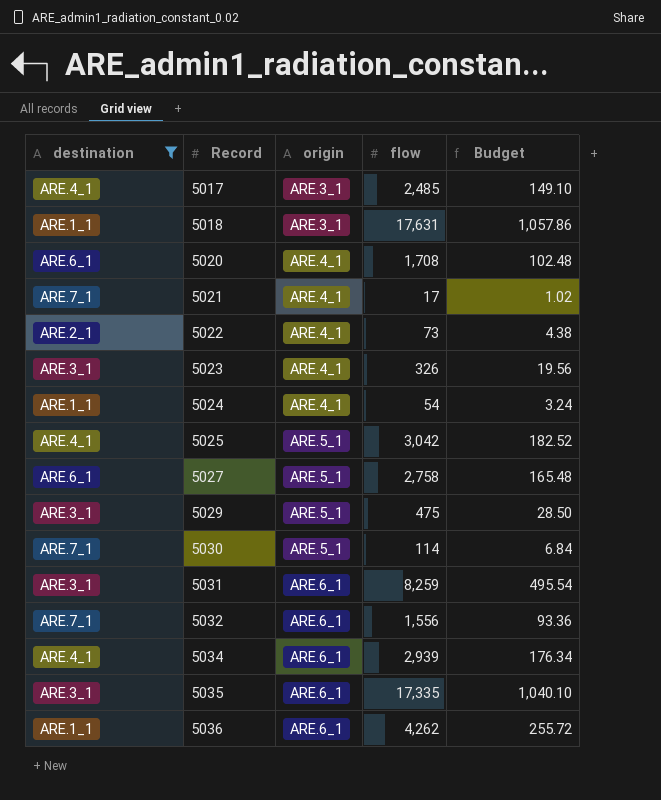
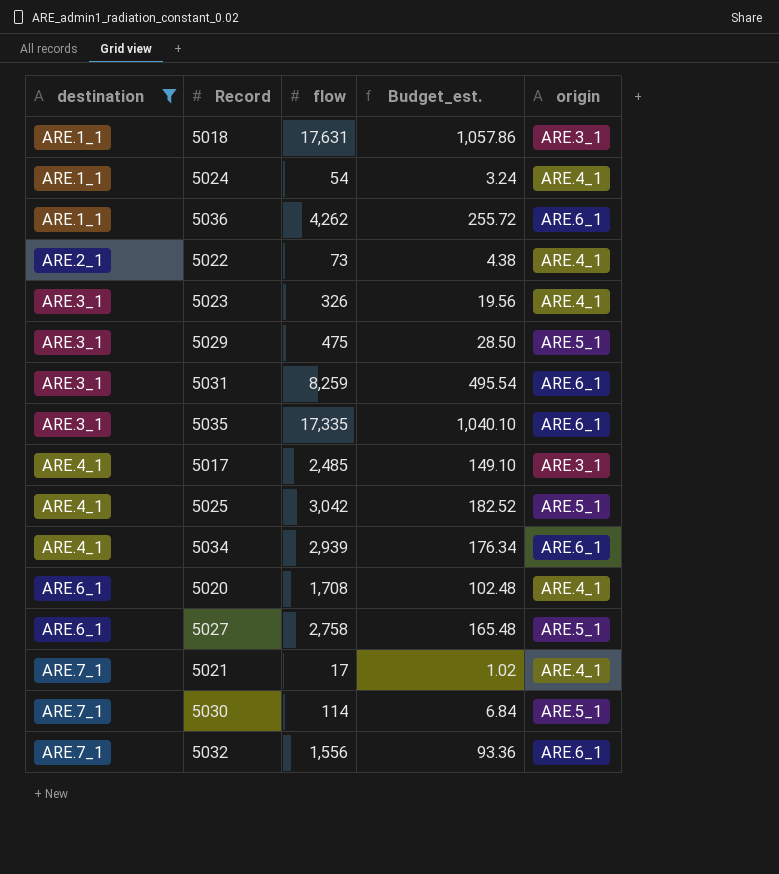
row order: Record ascending -> destination ascending
column name: Budget -> Budget_est.
column origin | position: 3 -> 5

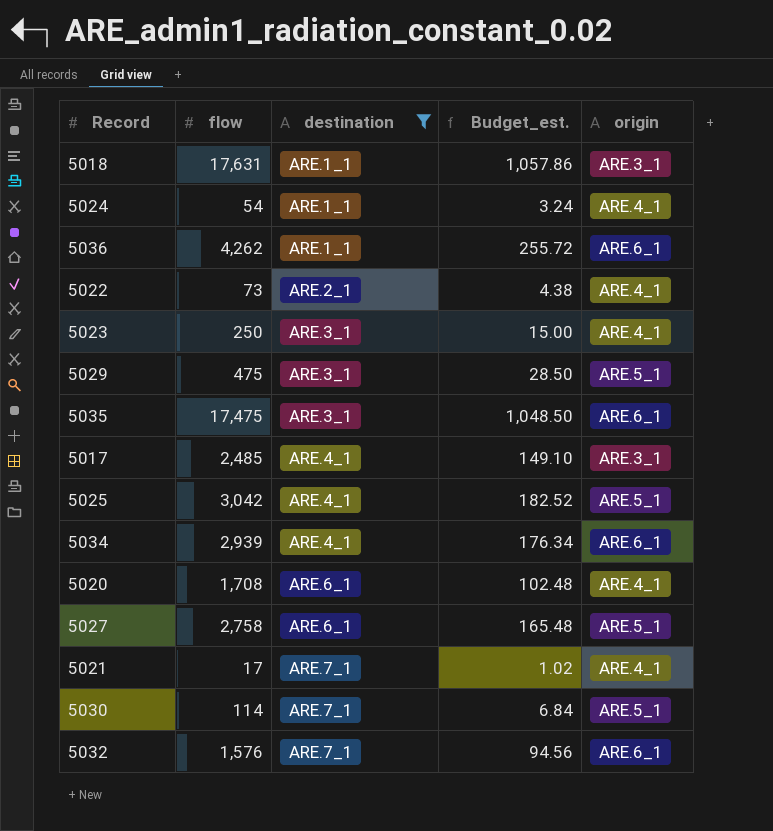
column destination | position: 1 -> 3
row 5031: ARE.3_1 | 8,259 | 495.54 | ARE.6_1 -> none
5023 | flow: 326 -> 250
5023 | Budget_est.: 19.56 -> 15.00
5035 | flow: 17,335 -> 17,475
5035 | Budget_est.: 1,040.10 -> 1,048.50
5032 | flow: 1,556 -> 1,576
5032 | Budget_est.: 93.36 -> 94.56

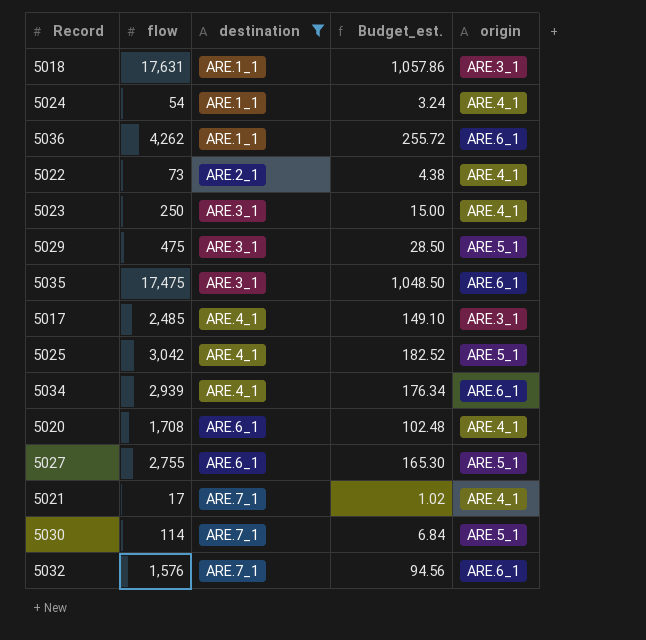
5027 | flow: 2,758 -> 2,755
5027 | Budget_est.: 165.48 -> 165.30

